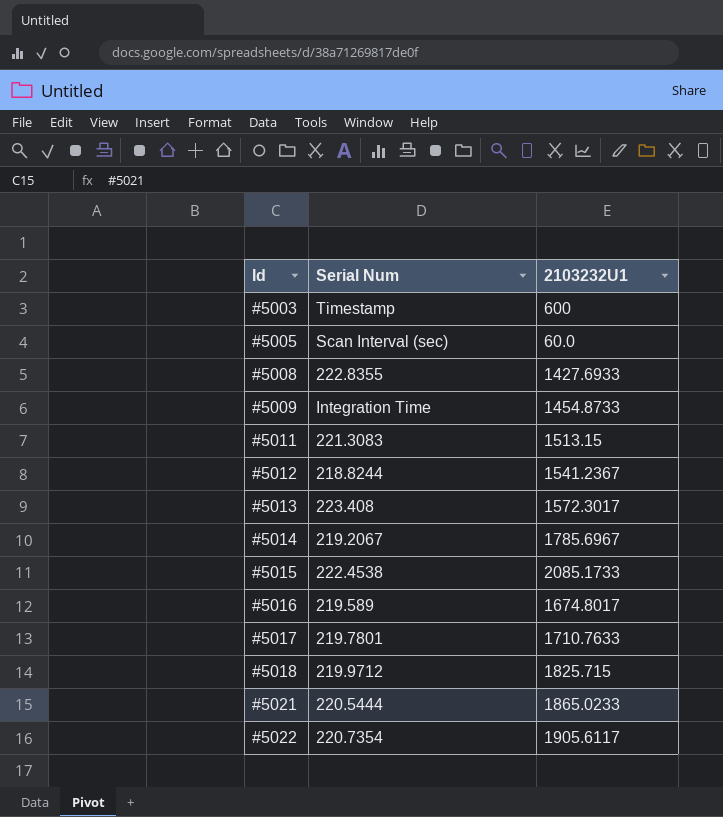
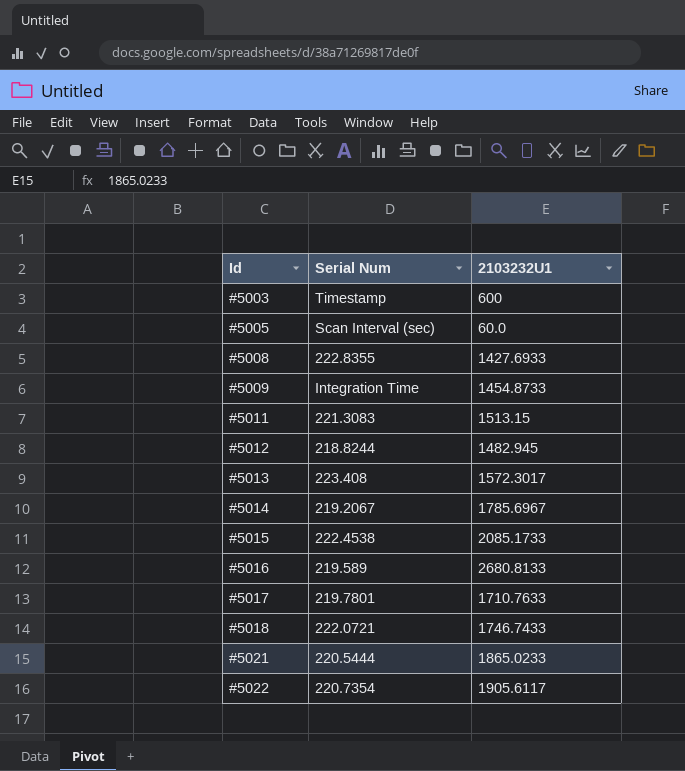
#5012 | 2103232U1: 1541.2367 -> 1482.945
#5016 | 2103232U1: 1674.8017 -> 2680.8133
#5018 | Serial Num: 219.9712 -> 222.0721
#5018 | 2103232U1: 1825.715 -> 1746.7433

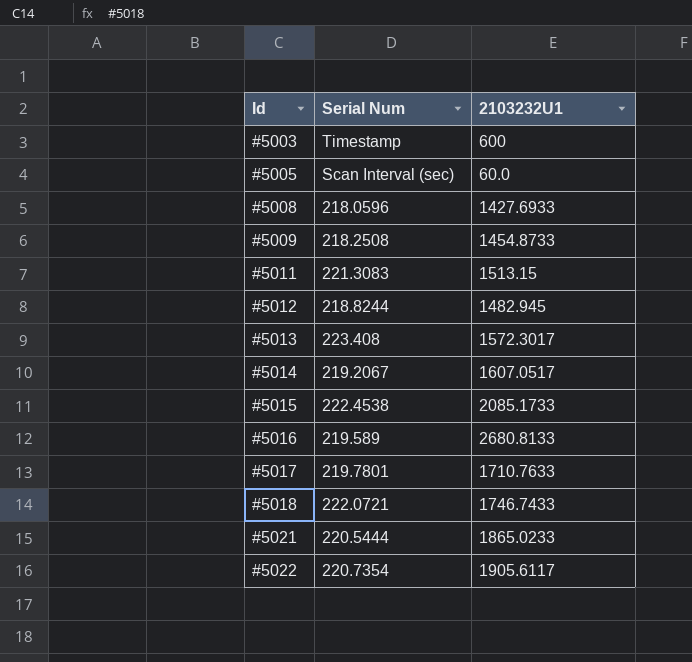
#5008 | Serial Num: 222.8355 -> 218.0596
#5009 | Serial Num: Integration Time -> 218.2508
#5014 | 2103232U1: 1785.6967 -> 1607.0517

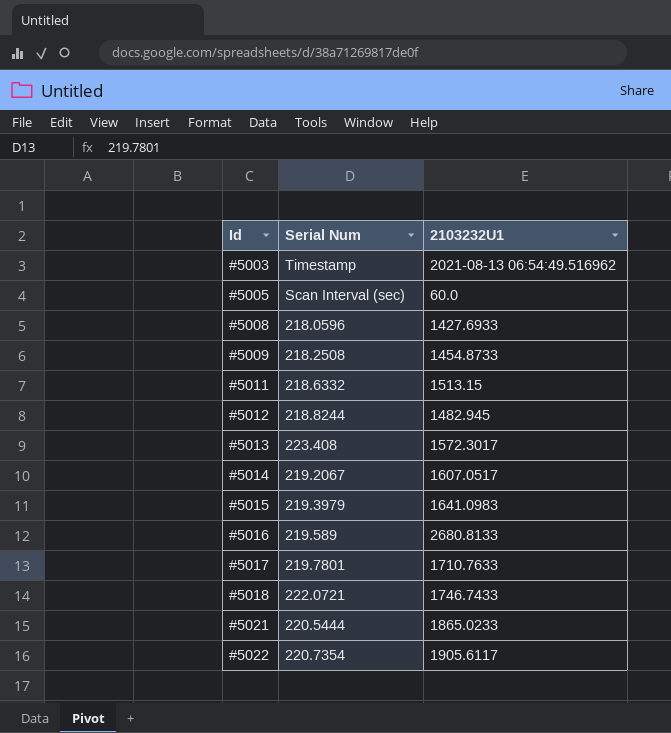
#5003 | 2103232U1: 600 -> 2021-08-13 06:54:49.516962
#5011 | Serial Num: 221.3083 -> 218.6332
#5015 | Serial Num: 222.4538 -> 219.3979
#5015 | 2103232U1: 2085.1733 -> 1641.0983

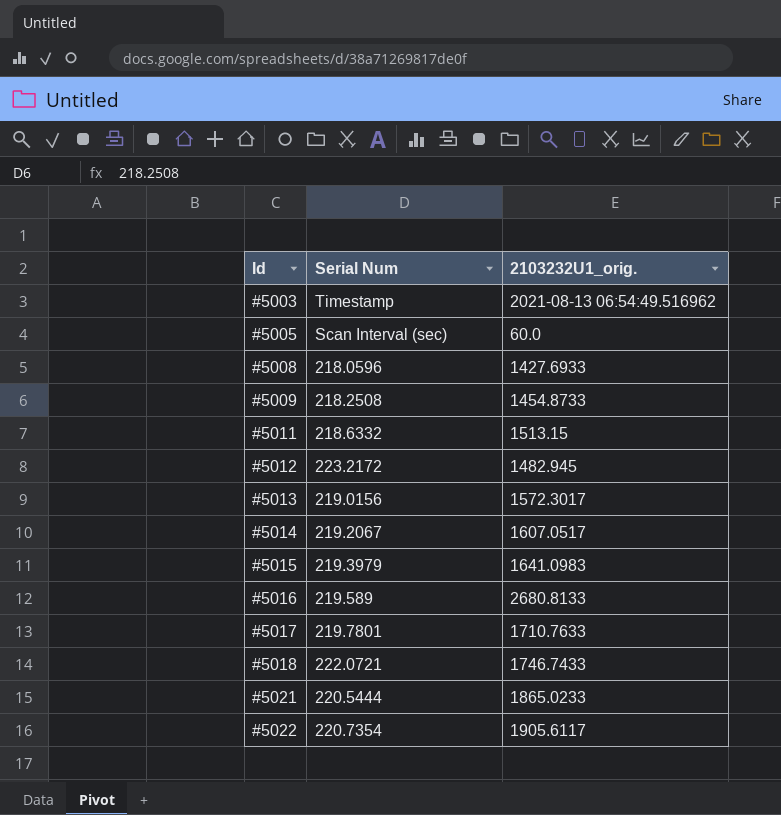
column name: 2103232U1 -> 2103232U1_orig.
#5012 | Serial Num: 218.8244 -> 223.2172
#5013 | Serial Num: 223.408 -> 219.0156

